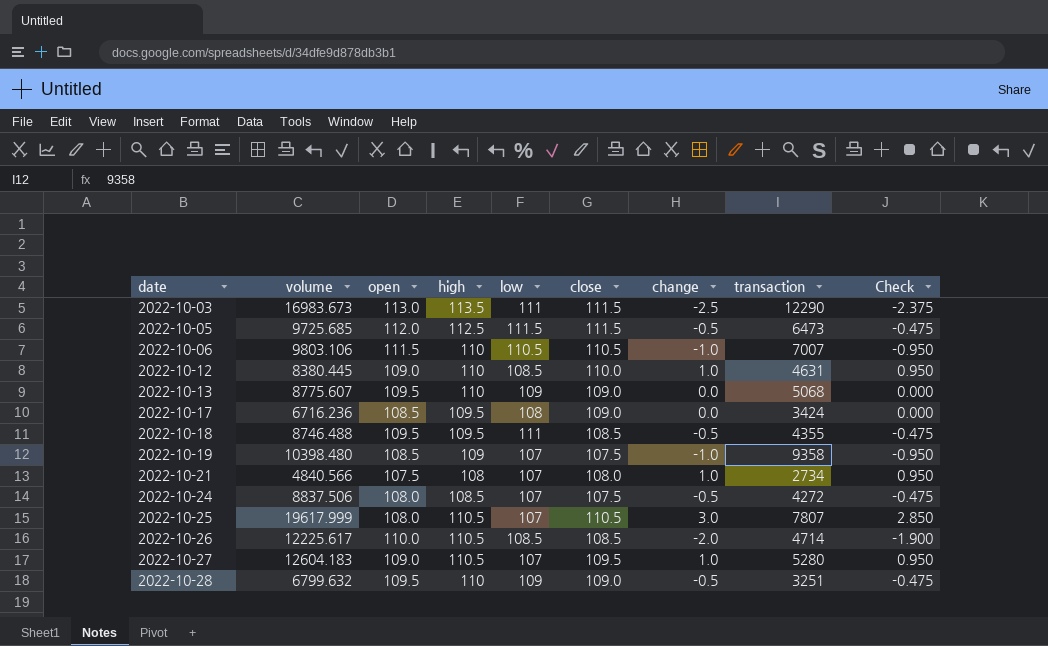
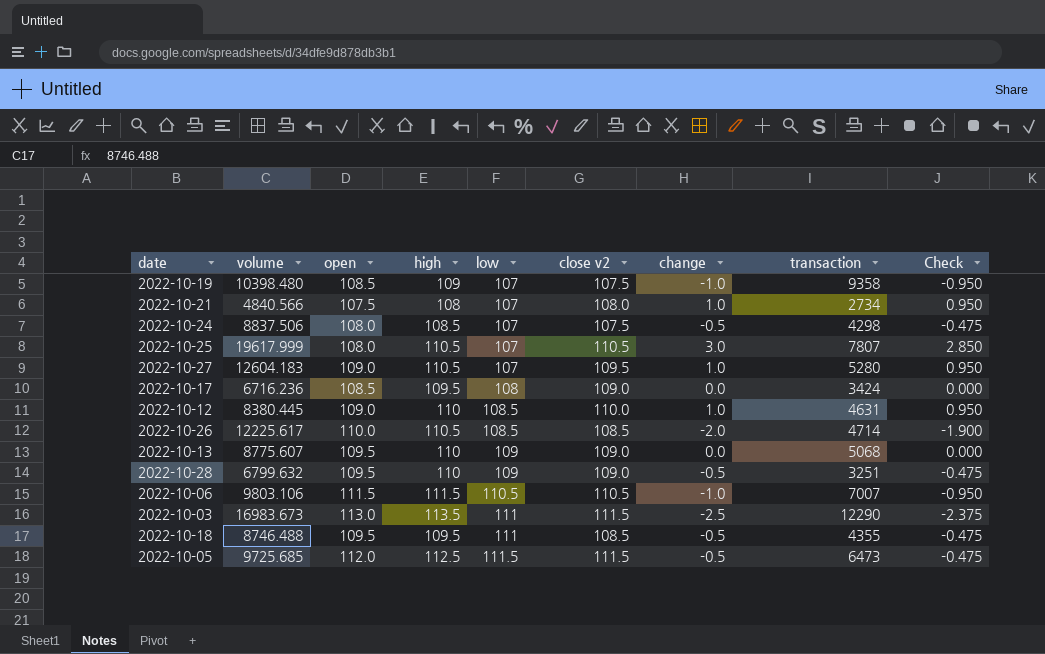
row order: date ascending -> low ascending
column name: close -> close v2
2022-10-24 | transaction: 4272 -> 4298
2022-10-06 | high: 110 -> 111.5

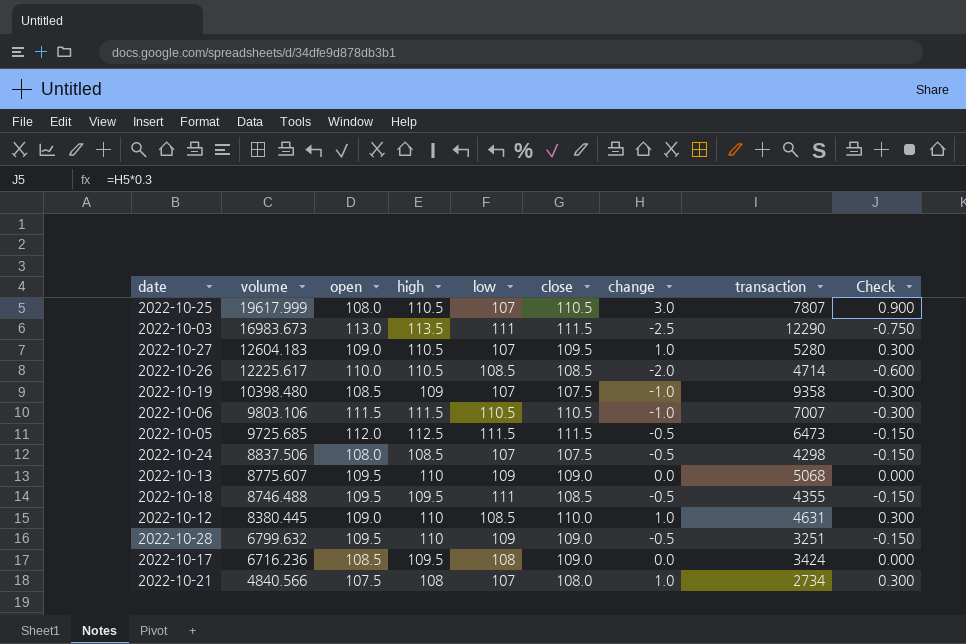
row order: low ascending -> volume descending
column name: close v2 -> close
column Check | formula: [change] * 0.95 -> [change] * 0.3

